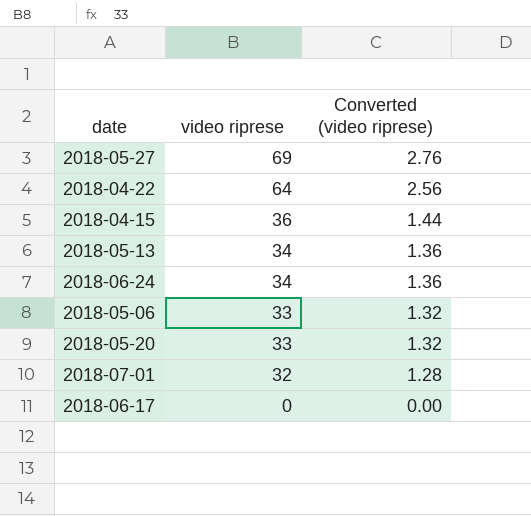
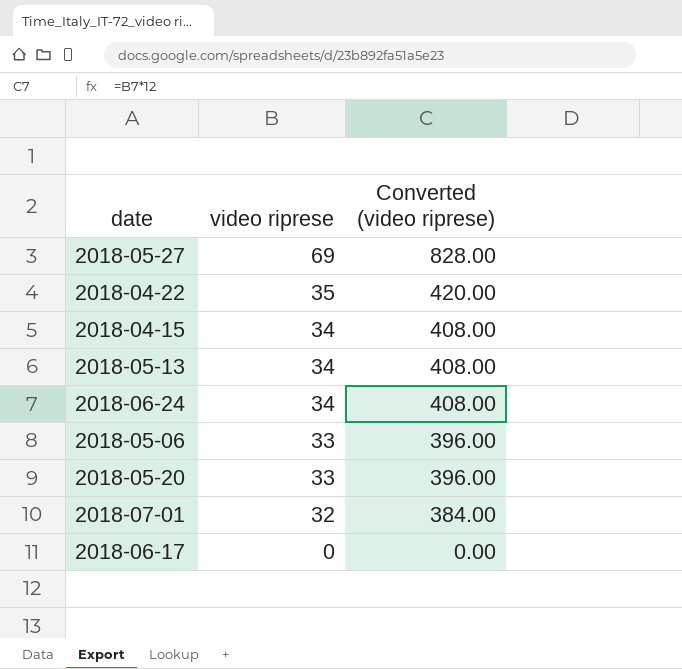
column Converted (video riprese) | formula: [video riprese] * 0.04 -> [video riprese] * 12
2018-04-22 | video riprese: 64 -> 35
2018-04-15 | video riprese: 36 -> 34

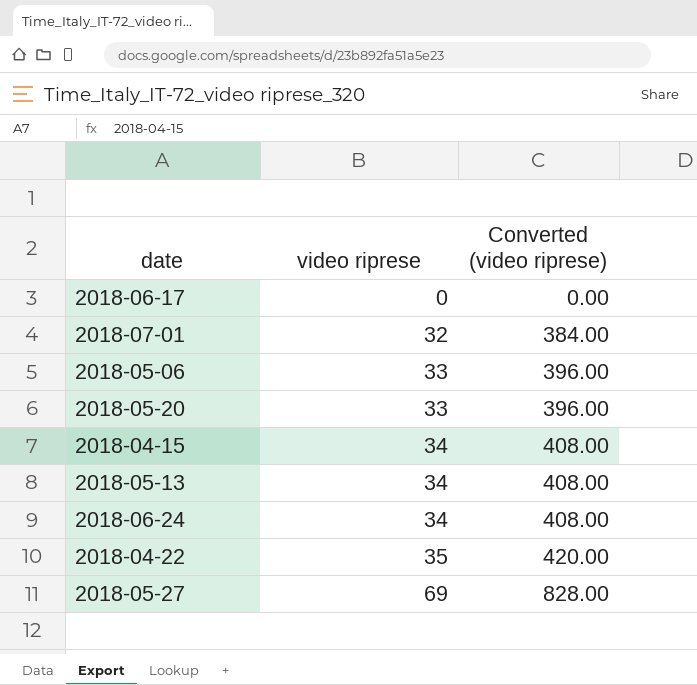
row order: video riprese descending -> video riprese ascending

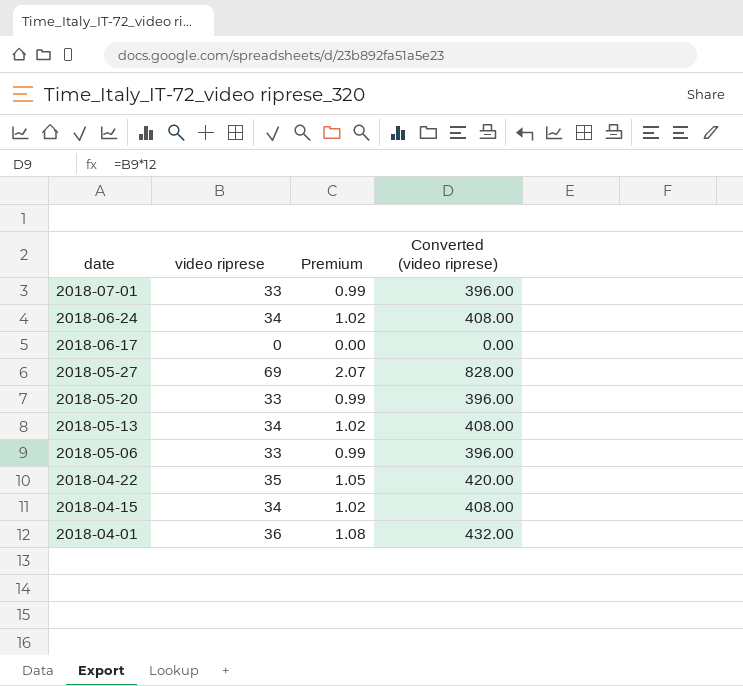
row order: video riprese ascending -> date descending
column Premium | formula: none -> [video riprese] * 0.03
2018-07-01 | video riprese: 32 -> 33
2018-07-01 | Converted (video riprese): 384.00 -> 396.00
row 2018-04-01: none -> 36 | 1.08 | 432.00

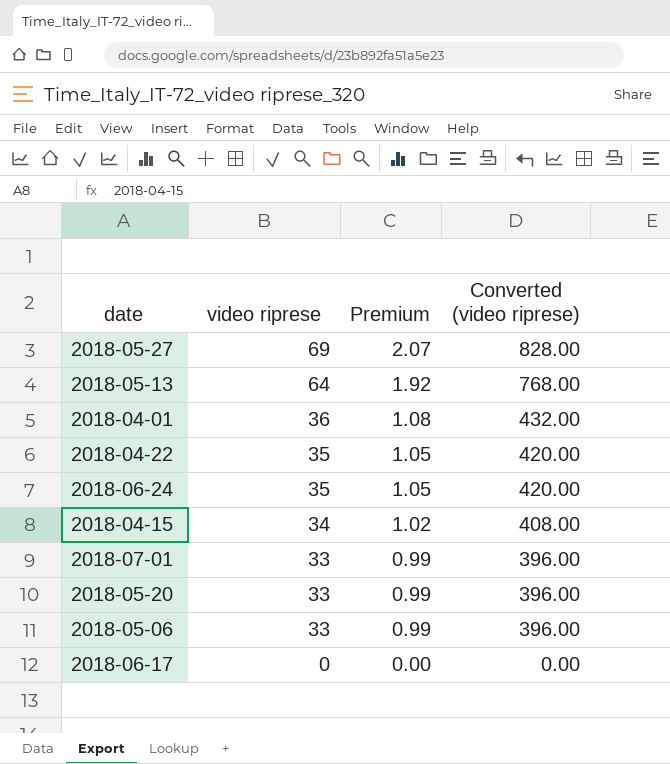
row order: date descending -> video riprese descending
2018-05-13 | video riprese: 34 -> 64
2018-05-13 | Premium: 1.02 -> 1.92
2018-05-13 | Converted (video riprese): 408.00 -> 768.00
2018-06-24 | video riprese: 34 -> 35
2018-06-24 | Premium: 1.02 -> 1.05
2018-06-24 | Converted (video riprese): 408.00 -> 420.00

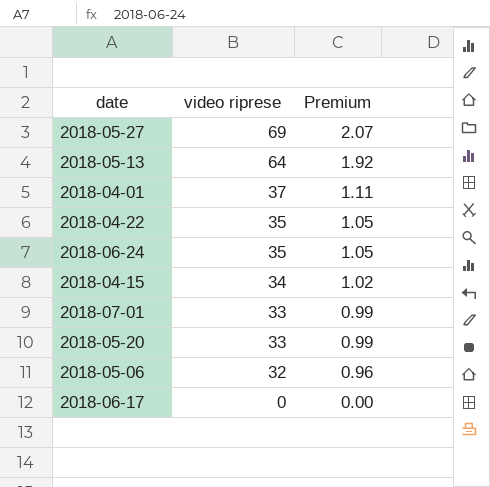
column Converted (video riprese) | formula: [video riprese] * 12 -> none
2018-04-01 | video riprese: 36 -> 37
2018-04-01 | Premium: 1.08 -> 1.11
2018-05-06 | video riprese: 33 -> 32
2018-05-06 | Premium: 0.99 -> 0.96

